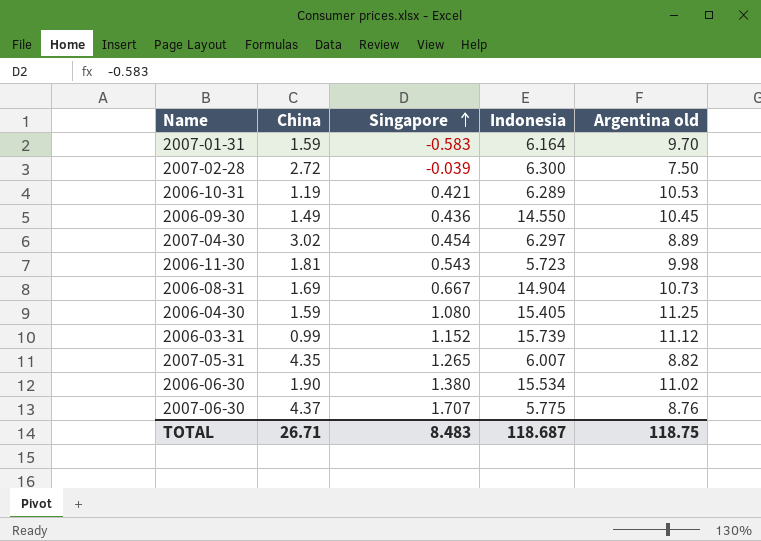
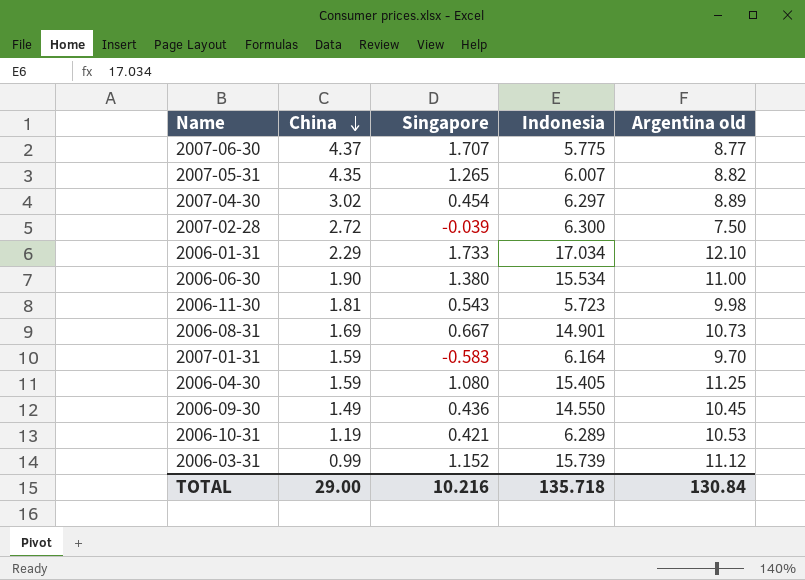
row order: Singapore ascending -> China descending
2007-06-30 | Argentina old: 8.76 -> 8.77
row 2006-01-31: none -> 2.29 | 1.733 | 17.034 | 12.10
2006-06-30 | Argentina old: 11.02 -> 11.00
2006-08-31 | Indonesia: 14.904 -> 14.901
TOTAL | China: 26.71 -> 29.00
TOTAL | Singapore: 8.483 -> 10.216
TOTAL | Indonesia: 118.687 -> 135.718
TOTAL | Argentina old: 118.75 -> 130.84

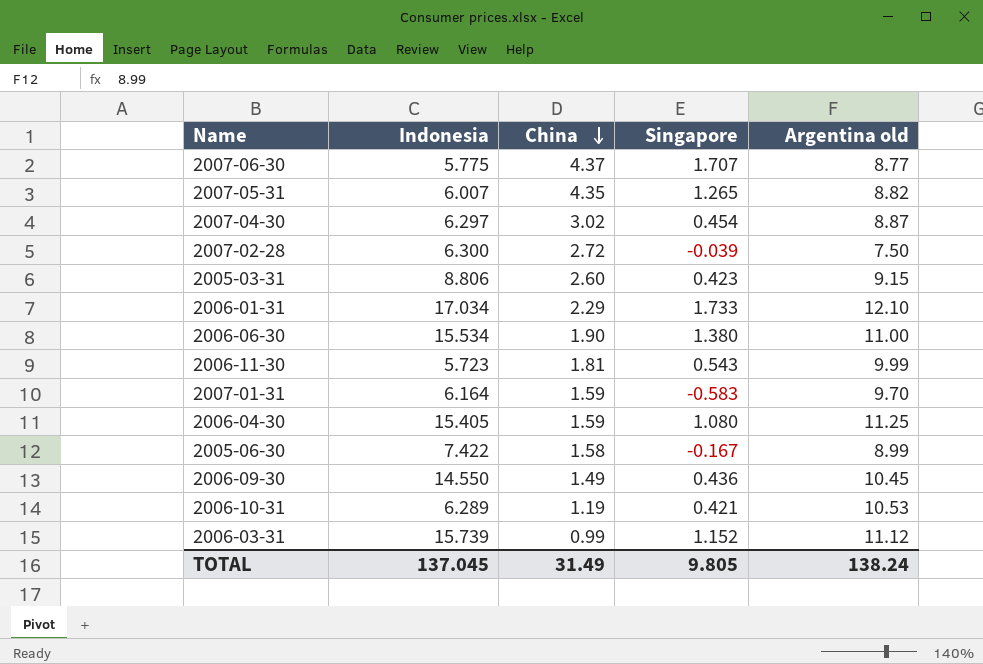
column Indonesia | position: 4 -> 2
row 2006-08-31: 1.69 | 0.667 | 14.901 | 10.73 -> none
2007-04-30 | Argentina old: 8.89 -> 8.87
row 2005-03-31: none -> 8.806 | 2.60 | 0.423 | 9.15
2006-11-30 | Argentina old: 9.98 -> 9.99
row 2005-06-30: none -> 7.422 | 1.58 | -0.167 | 8.99
TOTAL | Indonesia: 135.718 -> 137.045
TOTAL | China: 29.00 -> 31.49
TOTAL | Singapore: 10.216 -> 9.805
TOTAL | Argentina old: 130.84 -> 138.24

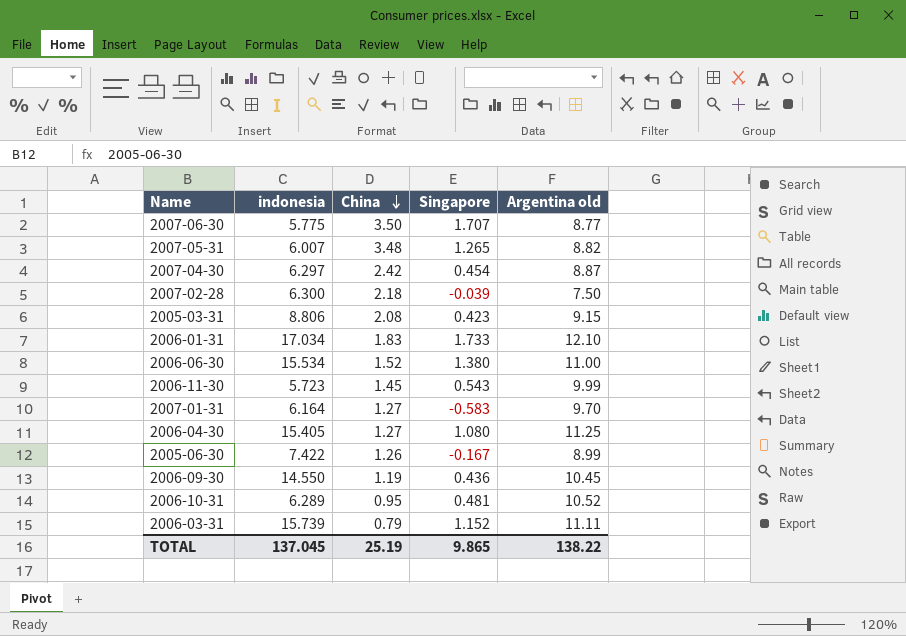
column name: Indonesia -> indonesia
2007-06-30 | China: 4.37 -> 3.50
2007-05-31 | China: 4.35 -> 3.48
2007-04-30 | China: 3.02 -> 2.42
2007-02-28 | China: 2.72 -> 2.18
2005-03-31 | China: 2.60 -> 2.08
2006-01-31 | China: 2.29 -> 1.83
2006-06-30 | China: 1.90 -> 1.52
2006-11-30 | China: 1.81 -> 1.45
2007-01-31 | China: 1.59 -> 1.27
2006-04-30 | China: 1.59 -> 1.27
2005-06-30 | China: 1.58 -> 1.26
2006-09-30 | China: 1.49 -> 1.19
2006-10-31 | China: 1.19 -> 0.95
2006-10-31 | Singapore: 0.421 -> 0.481
2006-10-31 | Argentina old: 10.53 -> 10.52
2006-03-31 | China: 0.99 -> 0.79
2006-03-31 | Argentina old: 11.12 -> 11.11
TOTAL | China: 31.49 -> 25.19
TOTAL | Singapore: 9.805 -> 9.865
TOTAL | Argentina old: 138.24 -> 138.22

